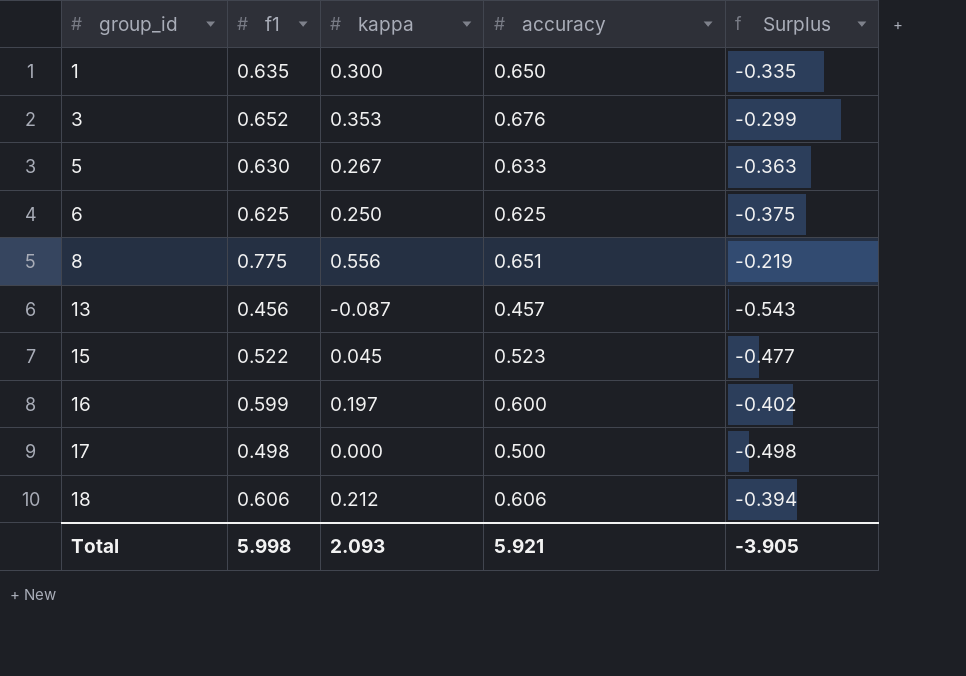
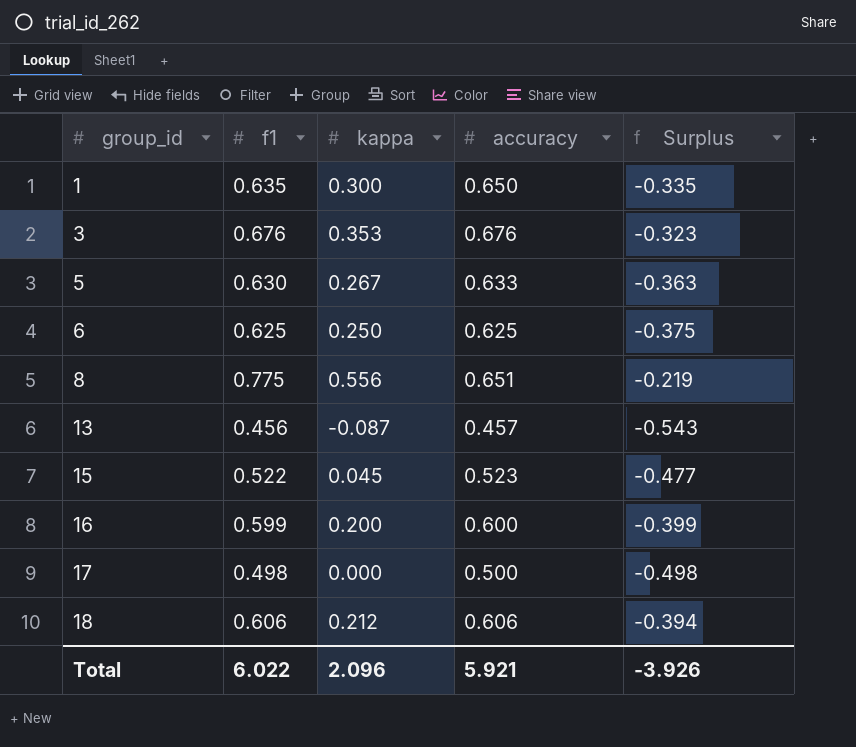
3 | f1: 0.652 -> 0.676
3 | Surplus: -0.299 -> -0.323
16 | kappa: 0.197 -> 0.200
16 | Surplus: -0.402 -> -0.399
Total | f1: 5.998 -> 6.022
Total | kappa: 2.093 -> 2.096
Total | Surplus: -3.905 -> -3.926

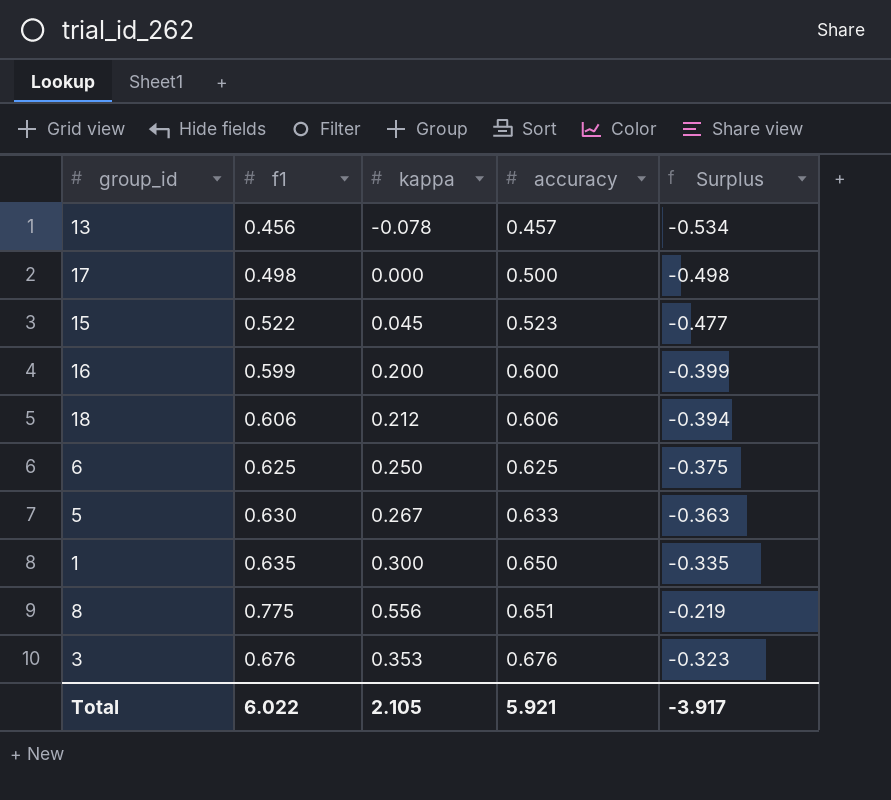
row order: group_id ascending -> accuracy ascending
13 | kappa: -0.087 -> -0.078
13 | Surplus: -0.543 -> -0.534
Total | kappa: 2.096 -> 2.105
Total | Surplus: -3.926 -> -3.917

